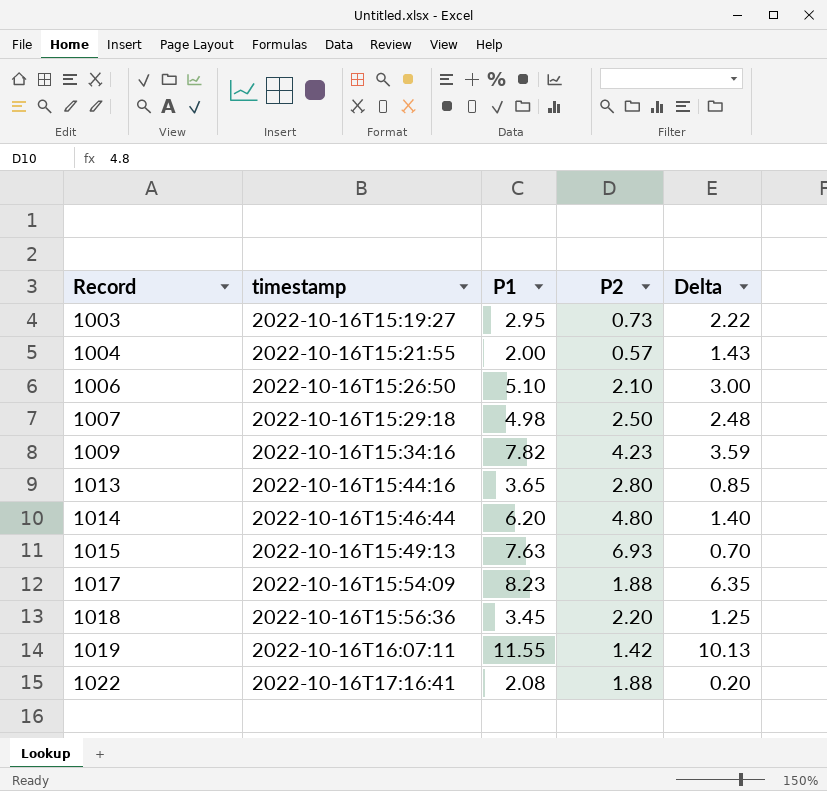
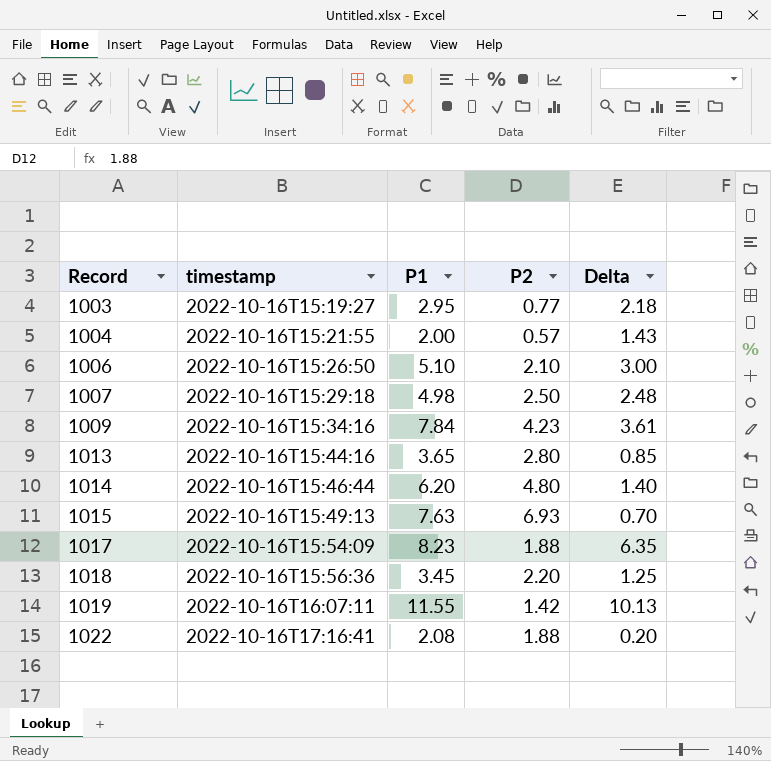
1003 | P2: 0.73 -> 0.77
1003 | Delta: 2.22 -> 2.18
1009 | P1: 7.82 -> 7.84
1009 | Delta: 3.59 -> 3.61

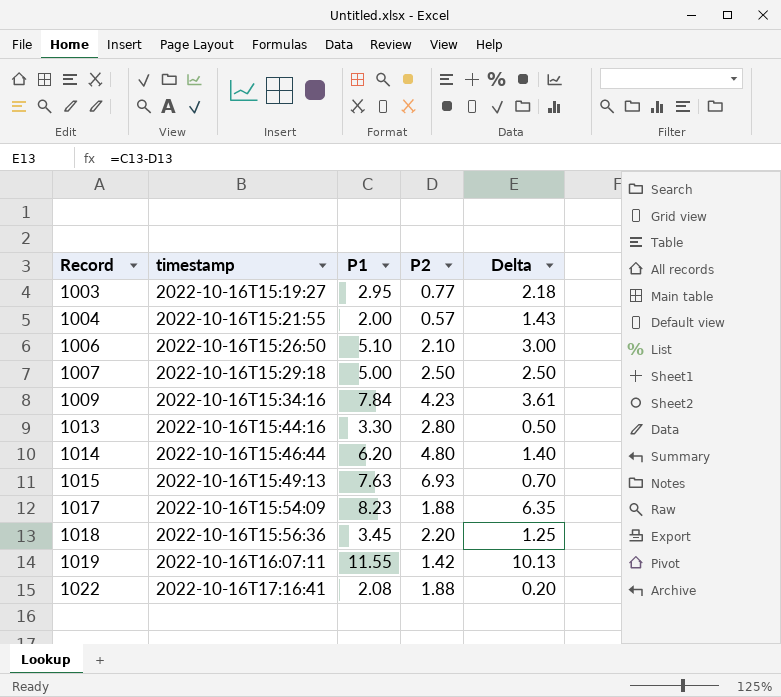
1007 | P1: 4.98 -> 5.00
1007 | Delta: 2.48 -> 2.50
1013 | P1: 3.65 -> 3.30
1013 | Delta: 0.85 -> 0.50

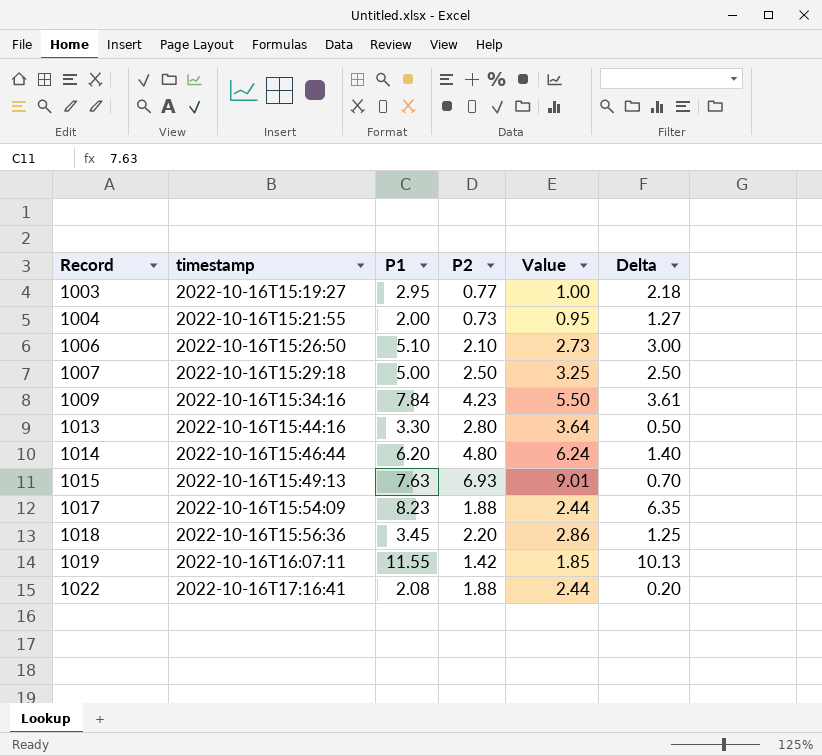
column Value | formula: none -> [P2] * 1.3
1004 | P2: 0.57 -> 0.73
1004 | Delta: 1.43 -> 1.27

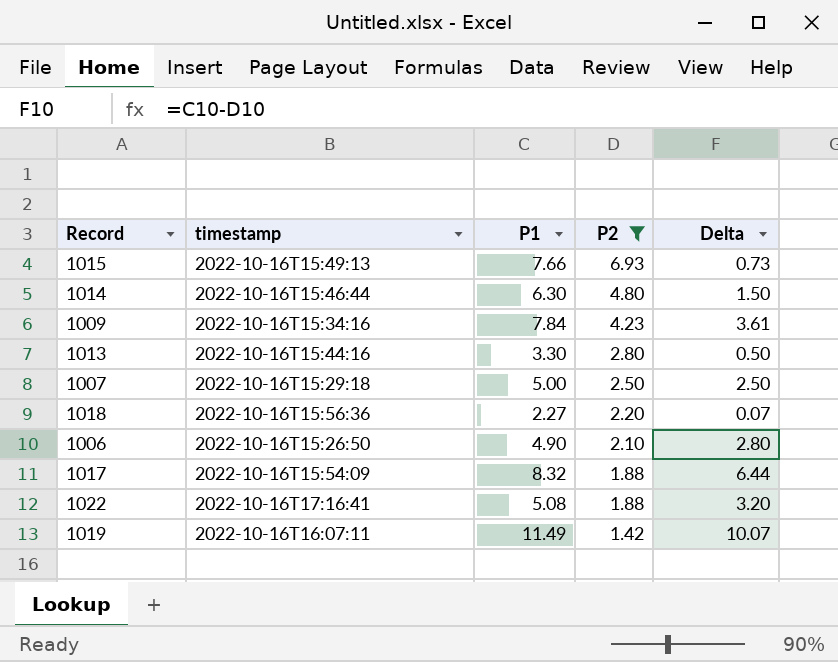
filter: none -> P2 >= 1.42
row order: Record ascending -> P2 descending
column Value | formula: [P2] * 1.3 -> none
1015 | P1: 7.63 -> 7.66
1015 | Delta: 0.70 -> 0.73
1014 | P1: 6.20 -> 6.30
1014 | Delta: 1.40 -> 1.50
1018 | P1: 3.45 -> 2.27
1018 | Delta: 1.25 -> 0.07
1006 | P1: 5.10 -> 4.90
1006 | Delta: 3.00 -> 2.80
1017 | P1: 8.23 -> 8.32
1017 | Delta: 6.35 -> 6.44
1022 | P1: 2.08 -> 5.08
1022 | Delta: 0.20 -> 3.20
1019 | P1: 11.55 -> 11.49
1019 | Delta: 10.13 -> 10.07

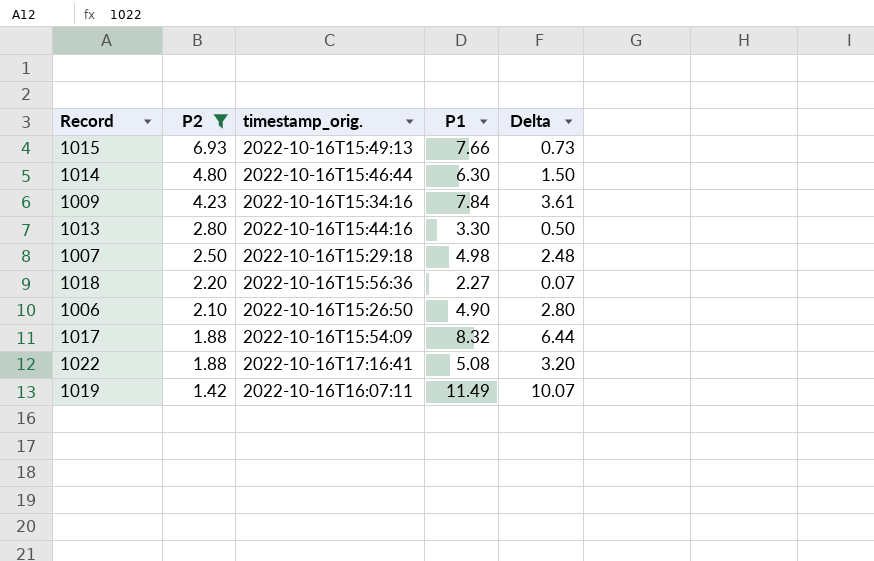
column P2 | position: 4 -> 2
column name: timestamp -> timestamp_orig.
1007 | P1: 5.00 -> 4.98
1007 | Delta: 2.50 -> 2.48

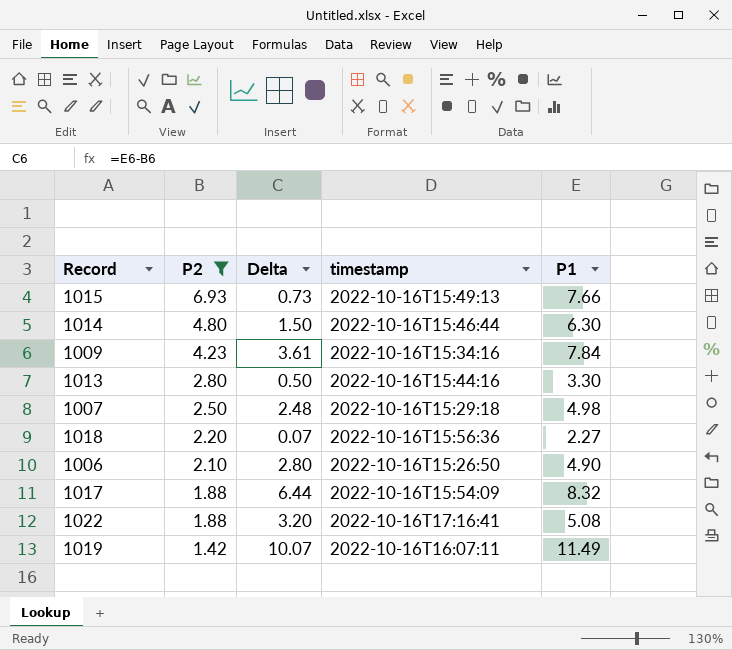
column Delta | position: 5 -> 3
column name: timestamp_orig. -> timestamp

